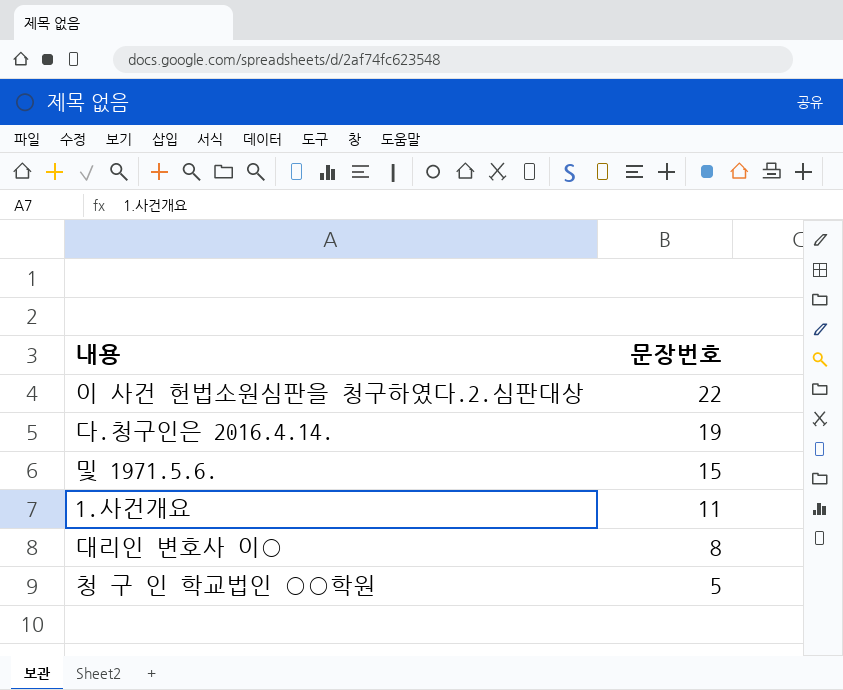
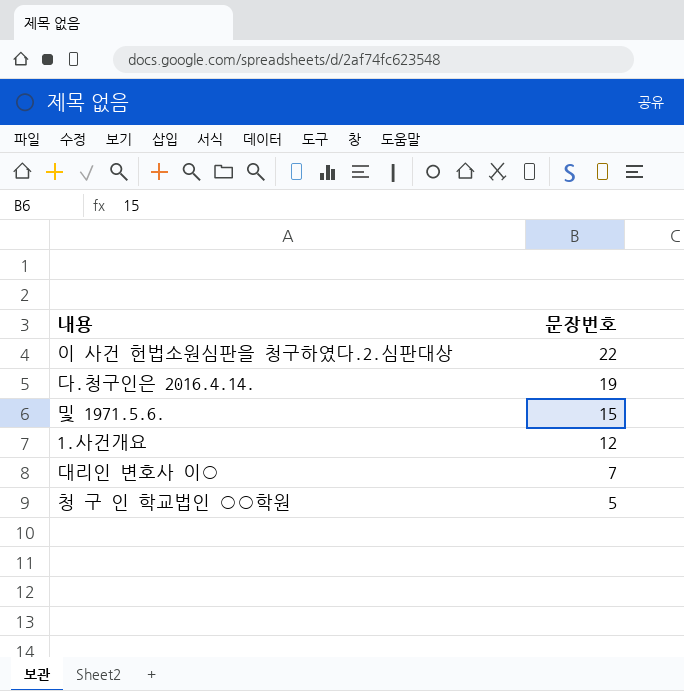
1.사건개요 | 문장번호: 11 -> 12
대리인 변호사 이○ | 문장번호: 8 -> 7

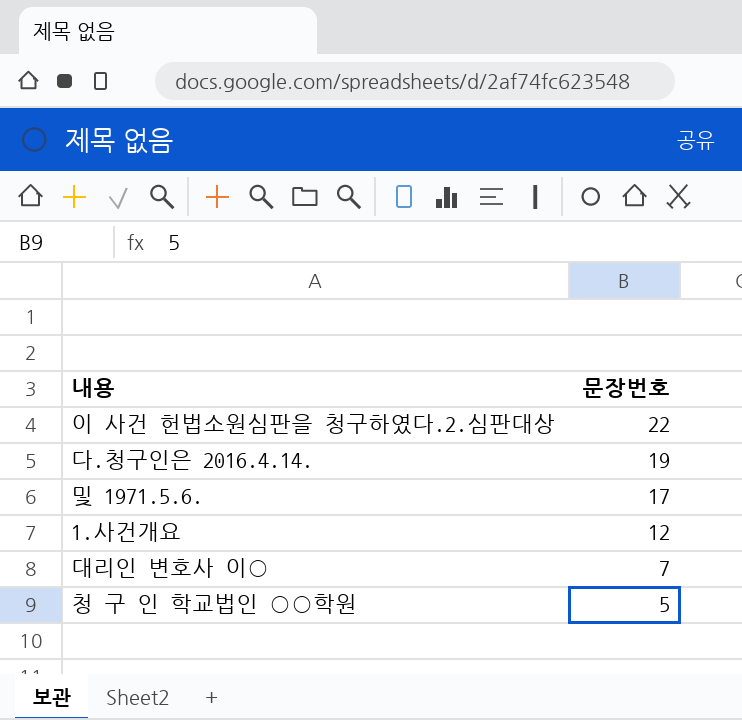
및 1971.5.6. | 문장번호: 15 -> 17

